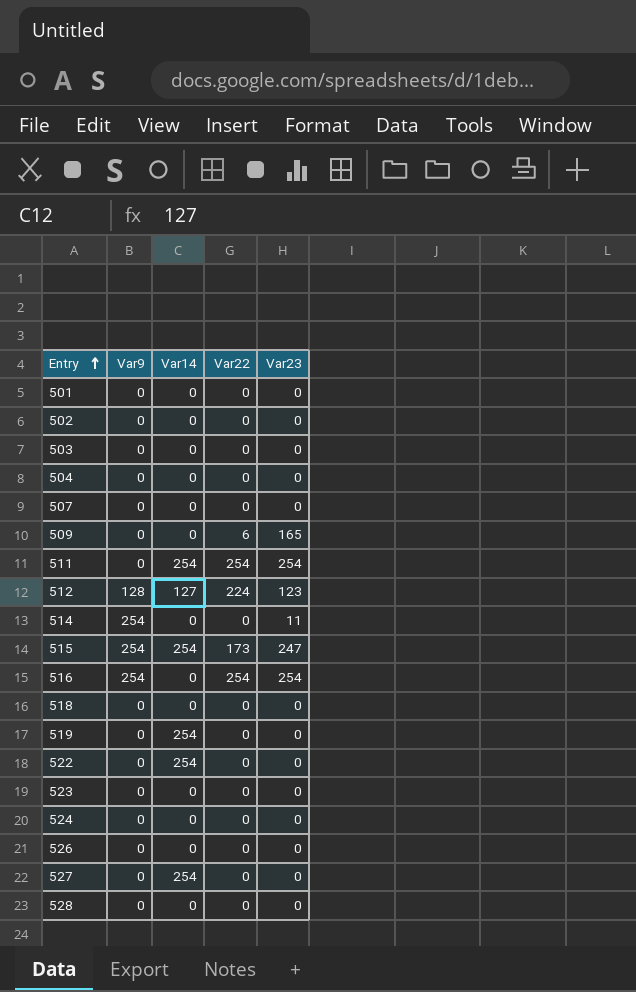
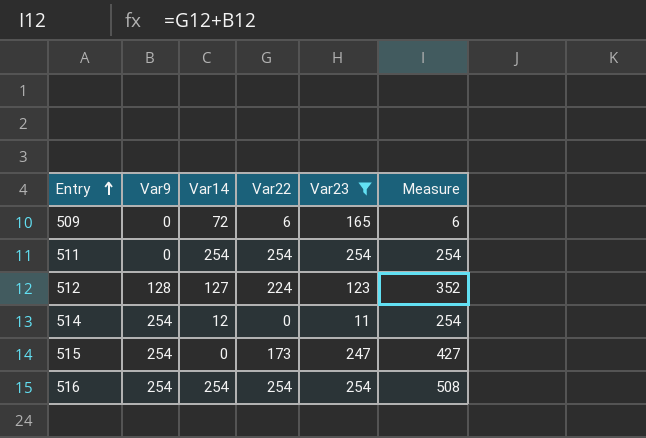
filter: none -> Var23 != 0
column Measure | formula: none -> [Var9] + [Var22]
509 | Var14: 0 -> 72
514 | Var14: 0 -> 12
515 | Var14: 254 -> 0
516 | Var14: 0 -> 254

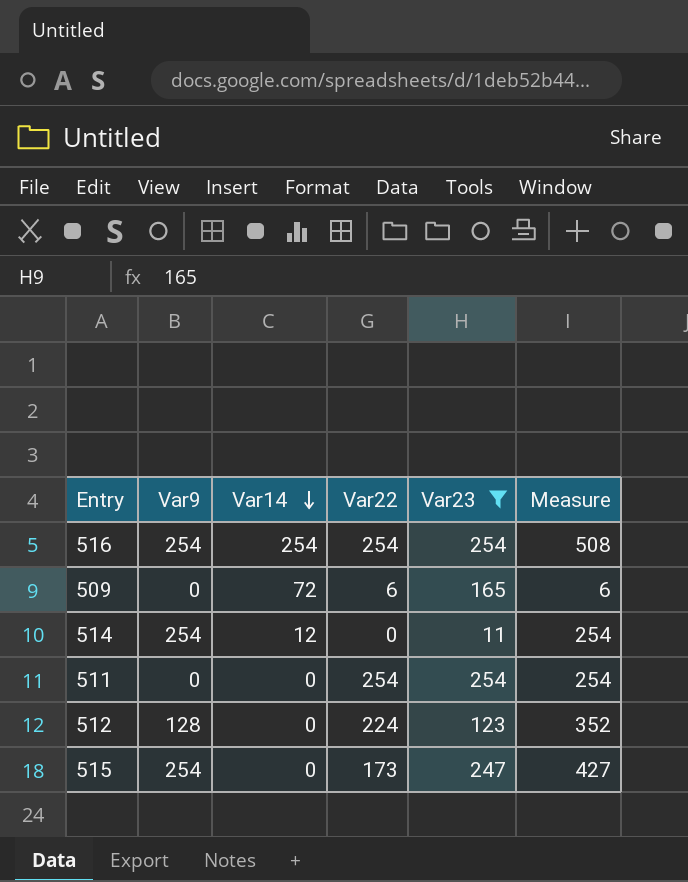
row order: Entry ascending -> Var14 descending
511 | Var14: 254 -> 0
512 | Var14: 127 -> 0

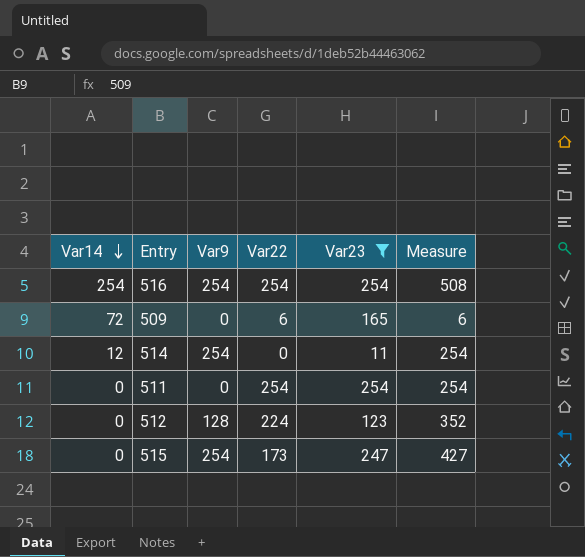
column Var14 | position: 3 -> 1

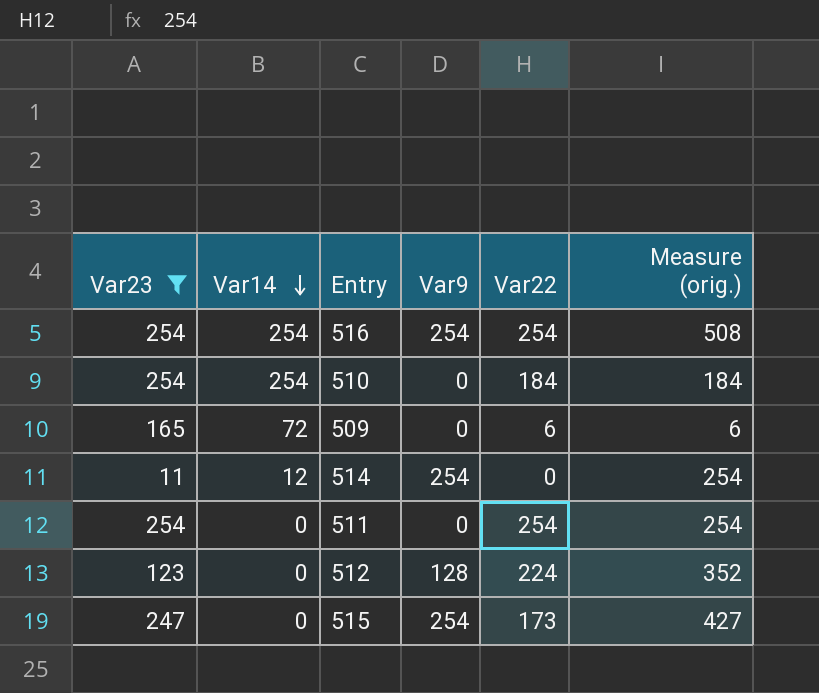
column Var23 | position: 5 -> 1
column name: Measure -> Measure (orig.)
row 510: none -> 254 | 254 | 0 | 184 | 184

